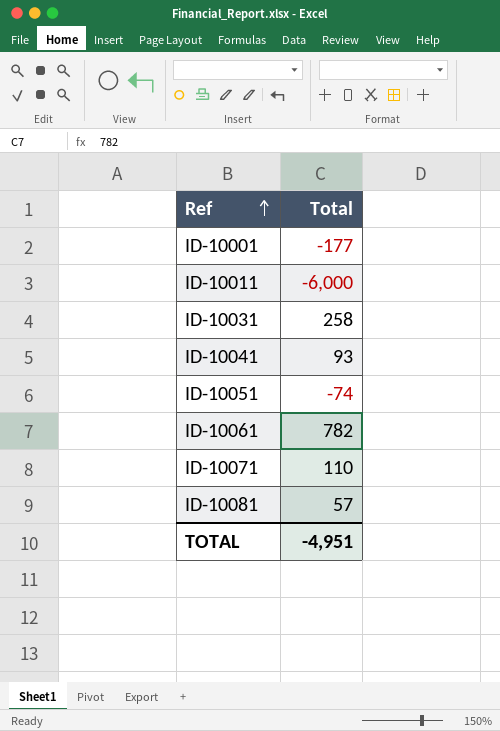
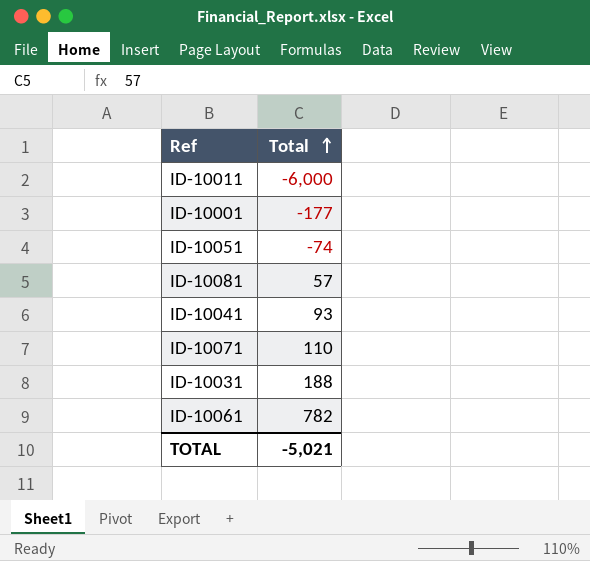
row order: Ref ascending -> Total ascending
ID-10031 | Total: 258 -> 188
TOTAL | Total: -4,951 -> -5,021

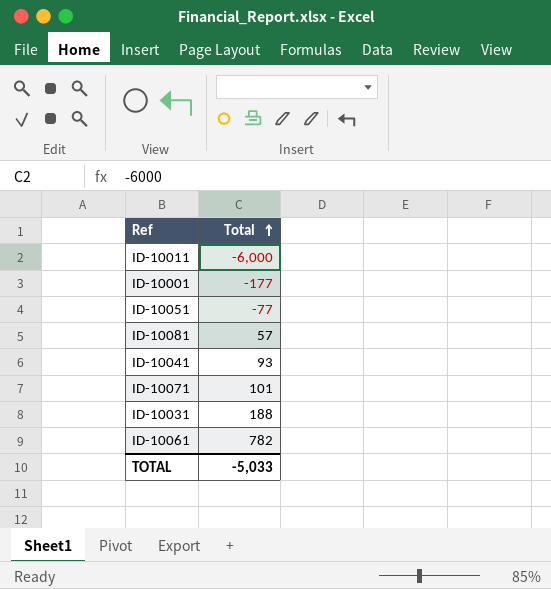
ID-10051 | Total: -74 -> -77
ID-10071 | Total: 110 -> 101
TOTAL | Total: -5,021 -> -5,033

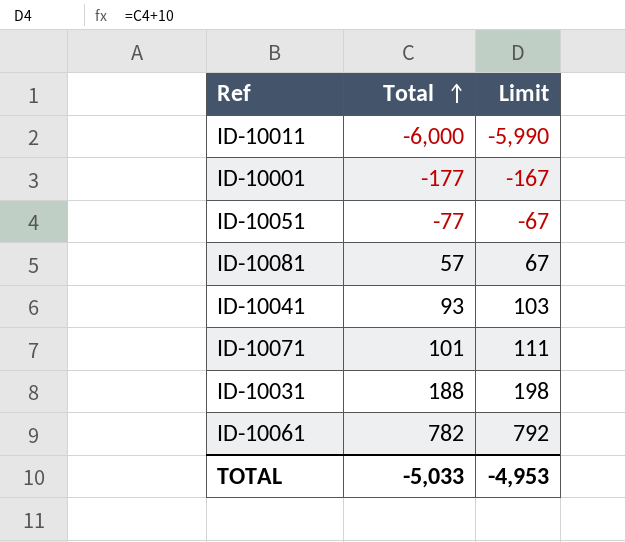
column Limit | formula: none -> [Total] + 10

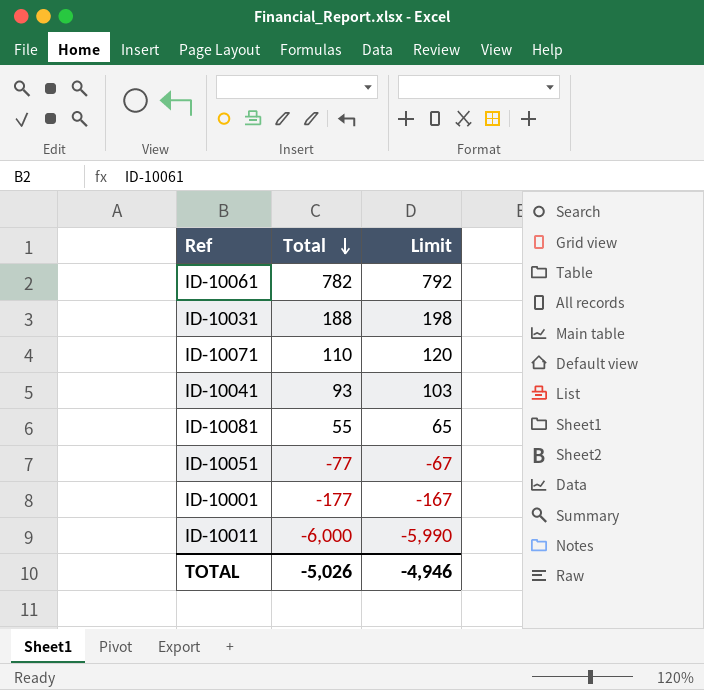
row order: Total ascending -> Total descending
ID-10071 | Total: 101 -> 110
ID-10071 | Limit: 111 -> 120
ID-10081 | Total: 57 -> 55
ID-10081 | Limit: 67 -> 65
TOTAL | Total: -5,033 -> -5,026
TOTAL | Limit: -4,953 -> -4,946

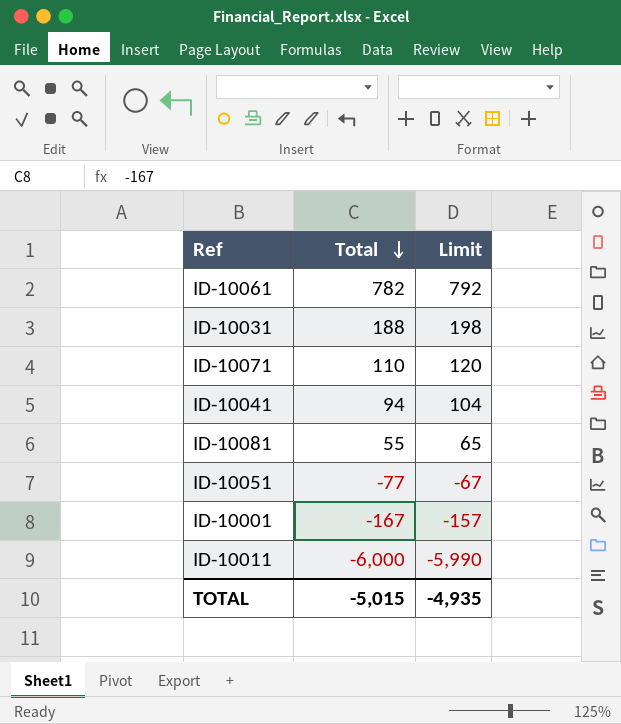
ID-10041 | Total: 93 -> 94
ID-10041 | Limit: 103 -> 104
ID-10001 | Total: -177 -> -167
ID-10001 | Limit: -167 -> -157
TOTAL | Total: -5,026 -> -5,015
TOTAL | Limit: -4,946 -> -4,935

